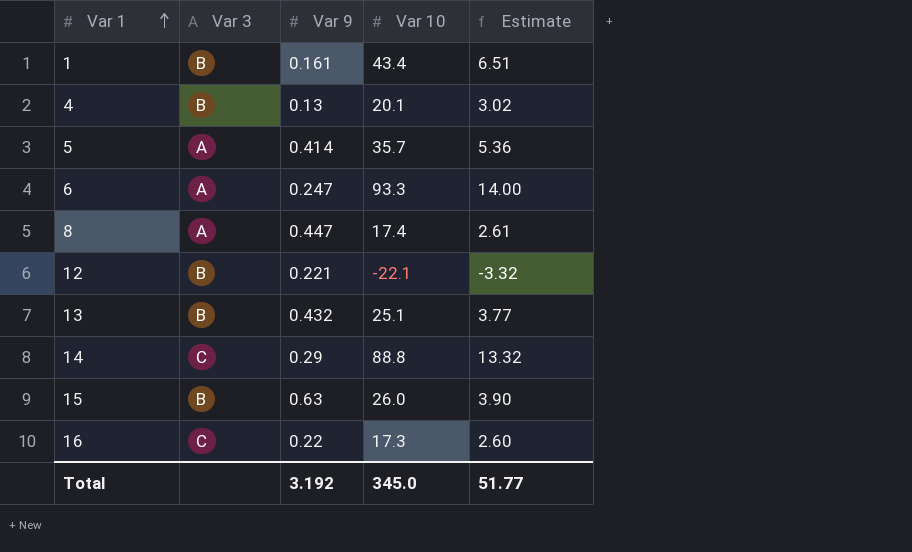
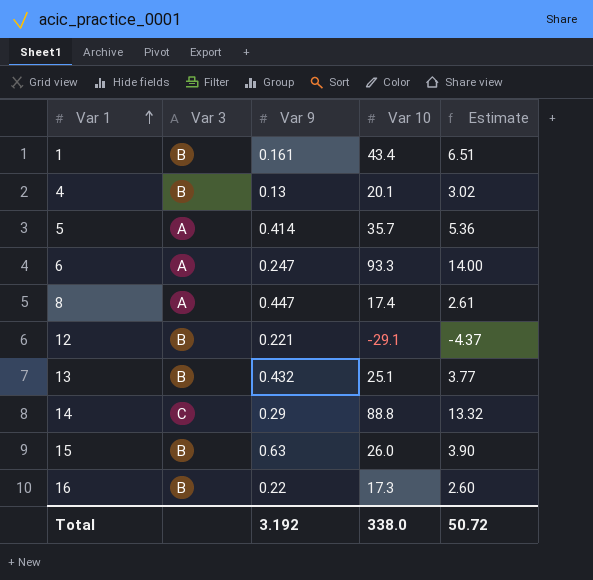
12 | Var 10: -22.1 -> -29.1
12 | Estimate: -3.32 -> -4.37
16 | Var 3: C -> B
Total | Var 10: 345.0 -> 338.0
Total | Estimate: 51.77 -> 50.72

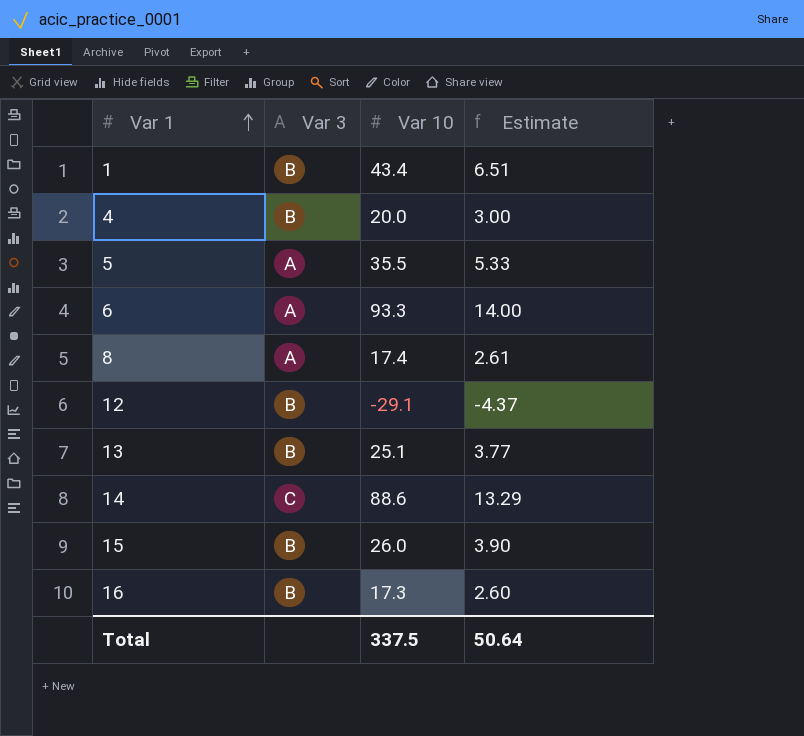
column Var 9 | position: 3 -> none
4 | Var 10: 20.1 -> 20.0
4 | Estimate: 3.02 -> 3.00
5 | Var 10: 35.7 -> 35.5
5 | Estimate: 5.36 -> 5.33
14 | Var 10: 88.8 -> 88.6
14 | Estimate: 13.32 -> 13.29
Total | Var 10: 338.0 -> 337.5
Total | Estimate: 50.72 -> 50.64

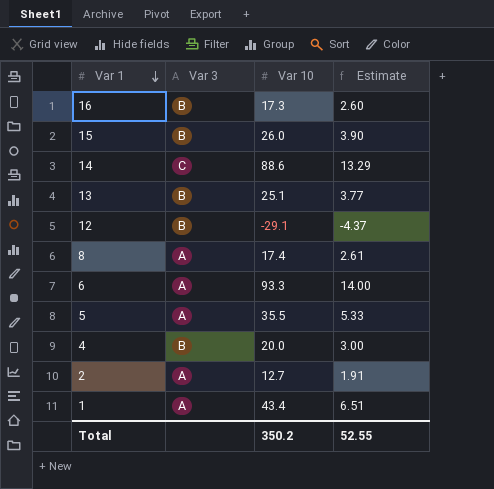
row order: Var 1 ascending -> Var 1 descending
row 2: none -> A | 12.7 | 1.91
1 | Var 3: B -> A
Total | Var 10: 337.5 -> 350.2
Total | Estimate: 50.64 -> 52.55

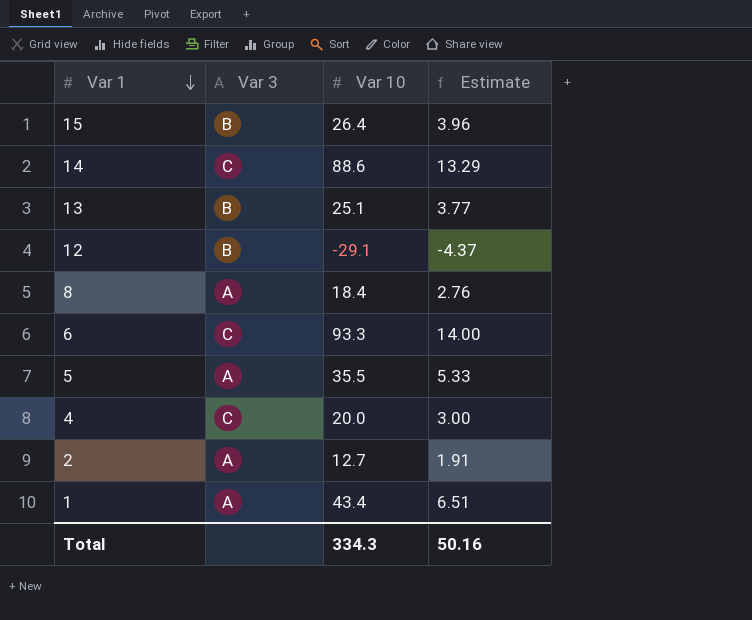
row 16: B | 17.3 | 2.60 -> none
15 | Var 10: 26.0 -> 26.4
15 | Estimate: 3.90 -> 3.96
8 | Var 10: 17.4 -> 18.4
8 | Estimate: 2.61 -> 2.76
6 | Var 3: A -> C
4 | Var 3: B -> C
Total | Var 10: 350.2 -> 334.3
Total | Estimate: 52.55 -> 50.16

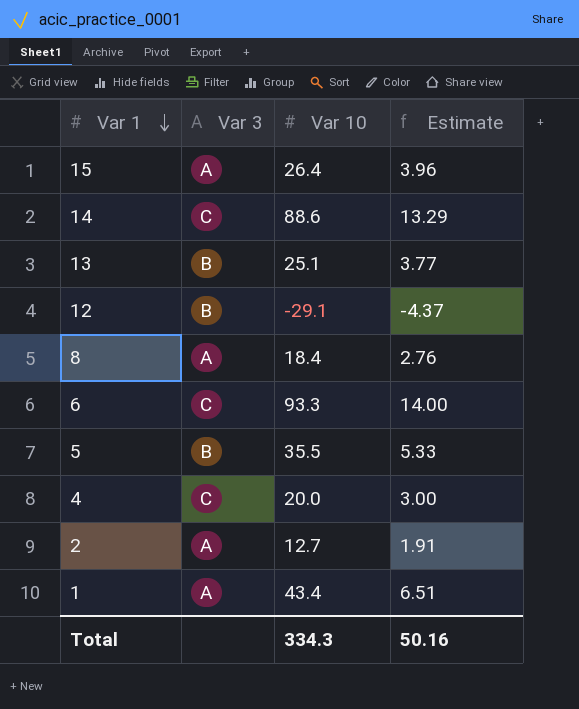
15 | Var 3: B -> A
5 | Var 3: A -> B

